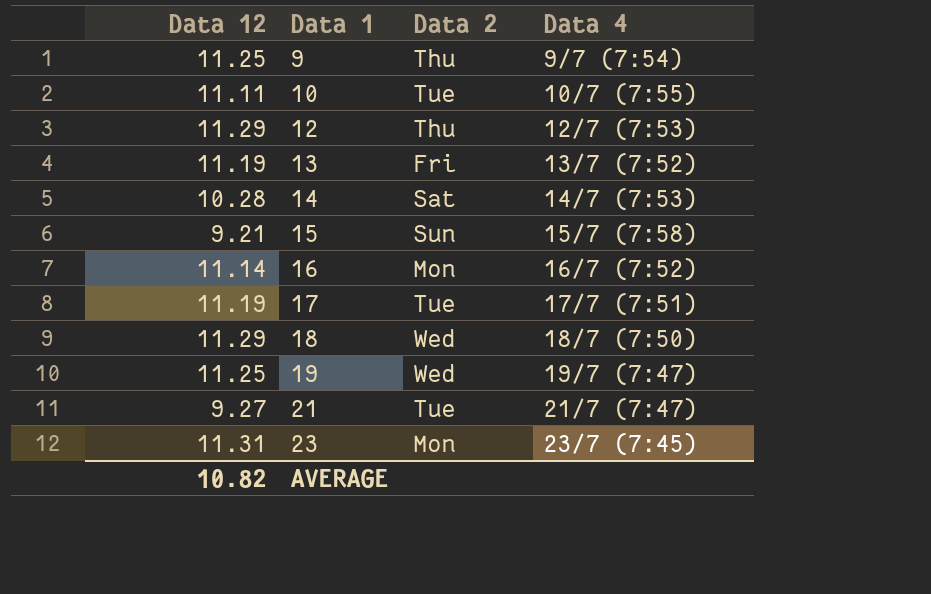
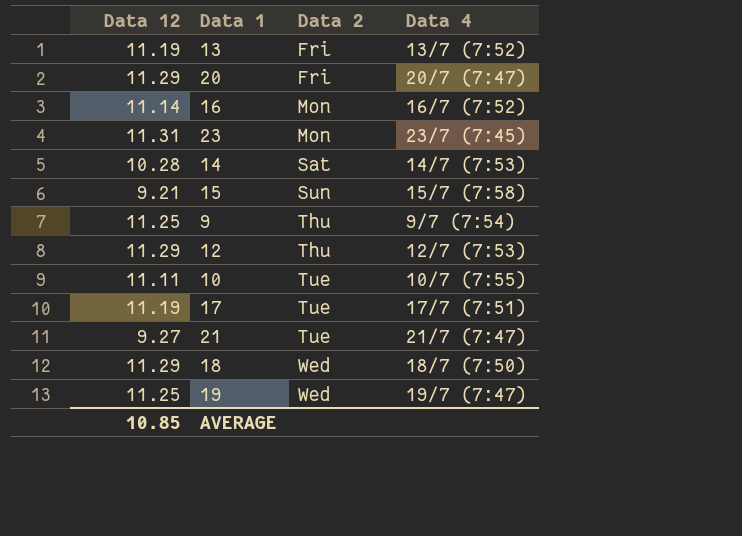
row order: Data 1 ascending -> Data 2 ascending
row 20: none -> 11.29 | Fri | 20/7 (7:47)
AVERAGE | Data 12: 10.82 -> 10.85

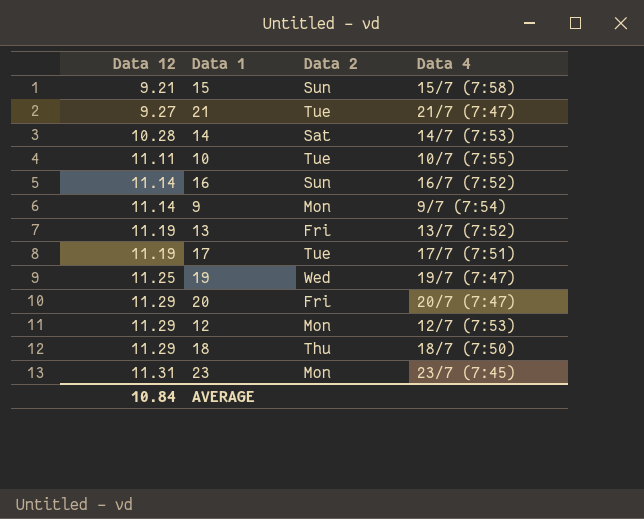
row order: Data 2 ascending -> Data 12 ascending
16 | Data 2: Mon -> Sun
9 | Data 12: 11.25 -> 11.14
9 | Data 2: Thu -> Mon
12 | Data 2: Thu -> Mon
18 | Data 2: Wed -> Thu
AVERAGE | Data 12: 10.85 -> 10.84

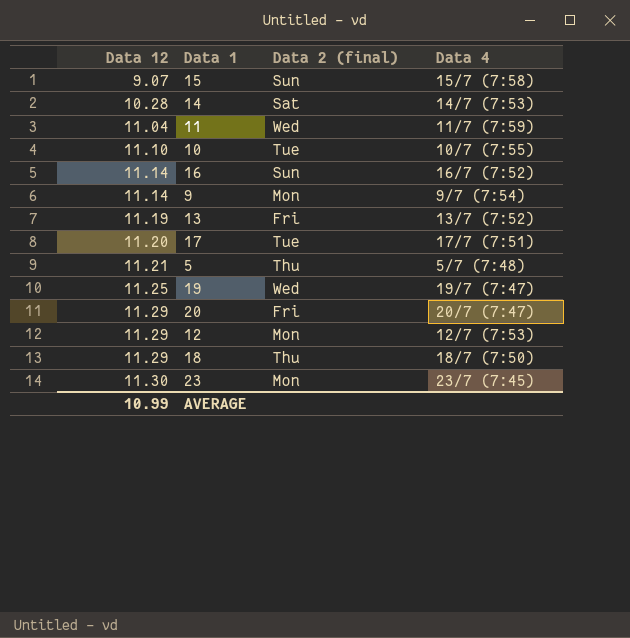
column name: Data 2 -> Data 2 (final)
row 21: 9.27 | Tue | 21/7 (7:47) -> none
15 | Data 12: 9.21 -> 9.07
row 11: none -> 11.04 | Wed | 11/7 (7:59)
10 | Data 12: 11.11 -> 11.10
17 | Data 12: 11.19 -> 11.20
row 5: none -> 11.21 | Thu | 5/7 (7:48)
23 | Data 12: 11.31 -> 11.30
AVERAGE | Data 12: 10.84 -> 10.99

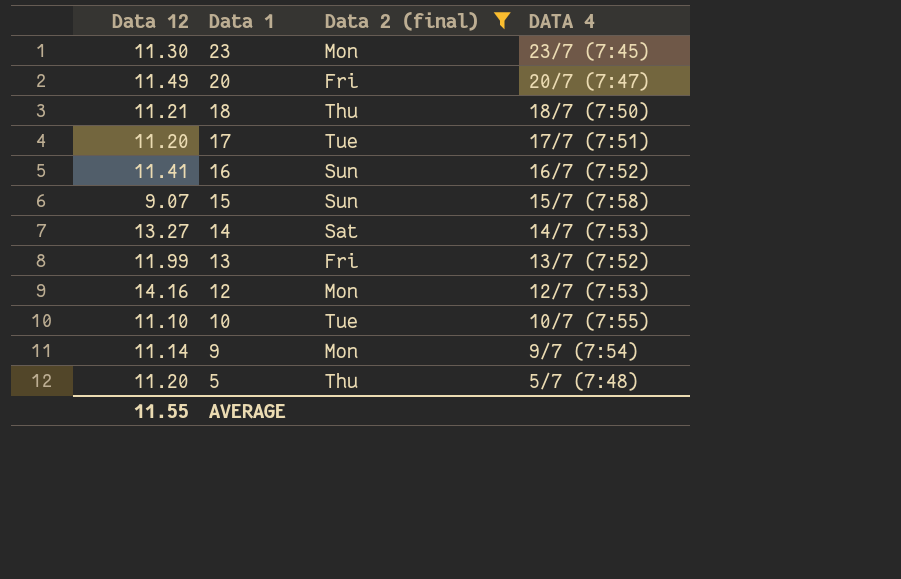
filter: none -> Data 2 (final) != Wed
row order: Data 12 ascending -> Data 1 descending
column name: Data 4 -> DATA 4
20 | Data 12: 11.29 -> 11.49
18 | Data 12: 11.29 -> 11.21
16 | Data 12: 11.14 -> 11.41
14 | Data 12: 10.28 -> 13.27
13 | Data 12: 11.19 -> 11.99
12 | Data 12: 11.29 -> 14.16
5 | Data 12: 11.21 -> 11.20
AVERAGE | Data 12: 10.99 -> 11.55

